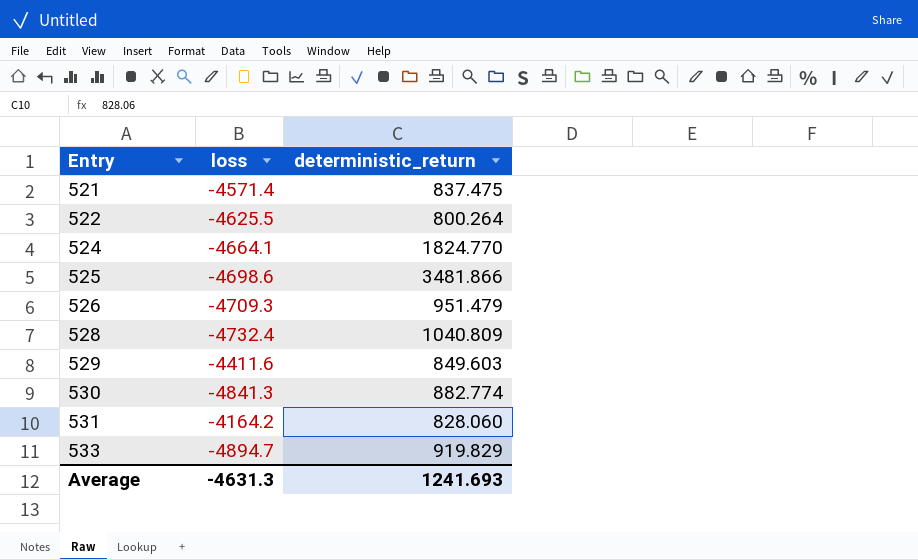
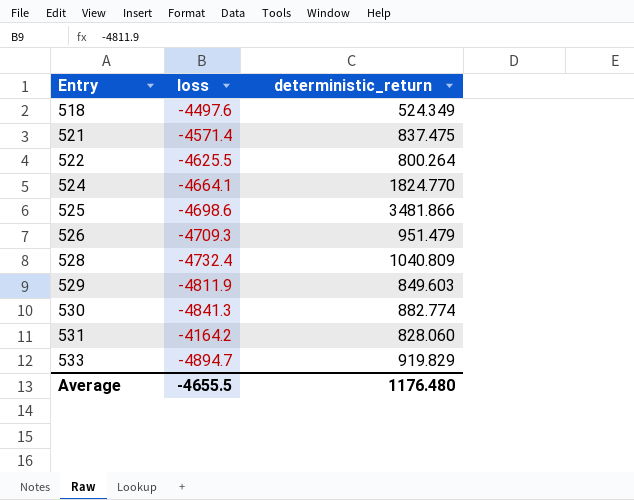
row 518: none -> -4497.6 | 524.349
529 | loss: -4411.6 -> -4811.9
Average | loss: -4631.3 -> -4655.5
Average | deterministic_return: 1241.693 -> 1176.480

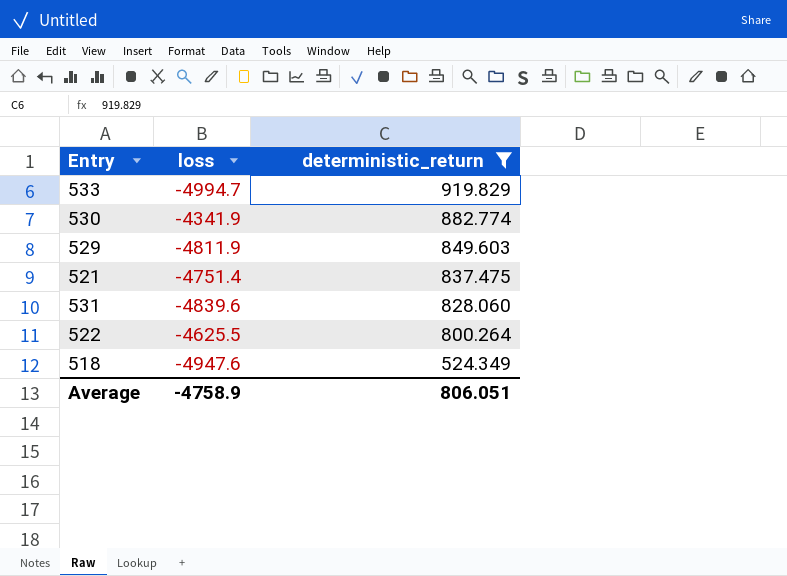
filter: none -> deterministic_return <= 919.829
row order: Entry ascending -> deterministic_return descending
533 | loss: -4894.7 -> -4994.7
530 | loss: -4841.3 -> -4341.9
521 | loss: -4571.4 -> -4751.4
531 | loss: -4164.2 -> -4839.6
518 | loss: -4497.6 -> -4947.6
Average | loss: -4655.5 -> -4758.9
Average | deterministic_return: 1176.480 -> 806.051

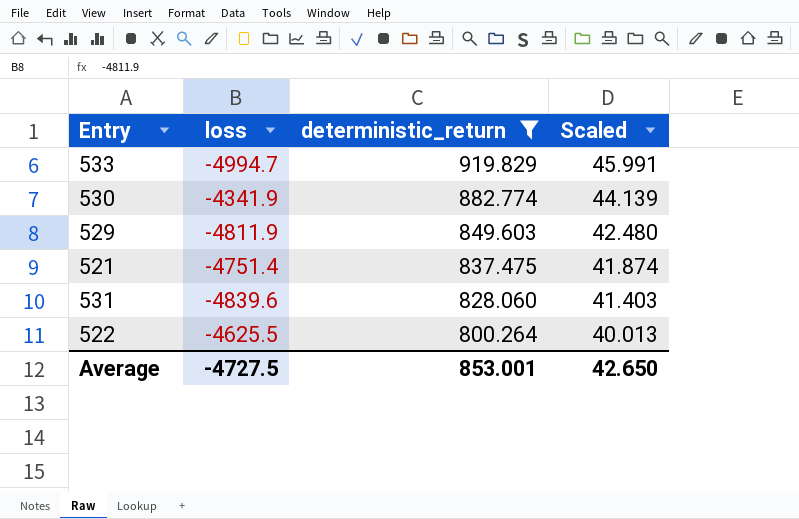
column Scaled | formula: none -> [deterministic_return] * 0.05
row 518: -4947.6 | 524.349 -> none
Average | loss: -4758.9 -> -4727.5
Average | deterministic_return: 806.051 -> 853.001

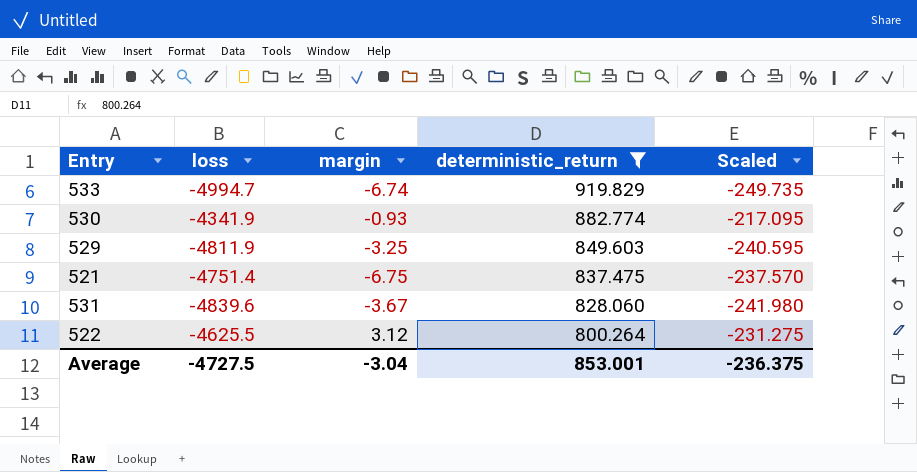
column margin | position: none -> 3
column Scaled | formula: [deterministic_return] * 0.05 -> [loss] * 0.05
Average | Scaled: 42.650 -> -236.375

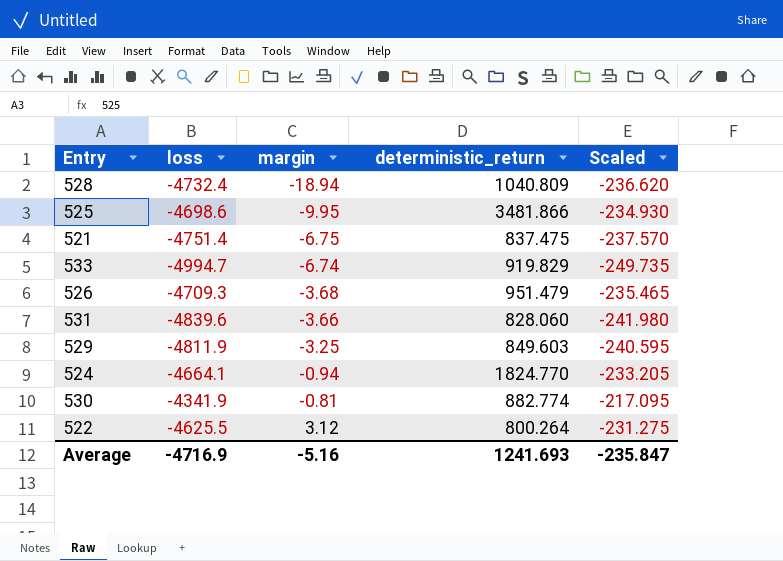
filter: deterministic_return <= 919.829 -> none
row order: deterministic_return descending -> margin ascending
531 | margin: -3.67 -> -3.66
530 | margin: -0.93 -> -0.81
Average | loss: -4727.5 -> -4716.9
Average | margin: -3.04 -> -5.16
Average | deterministic_return: 853.001 -> 1241.693
Average | Scaled: -236.375 -> -235.847

